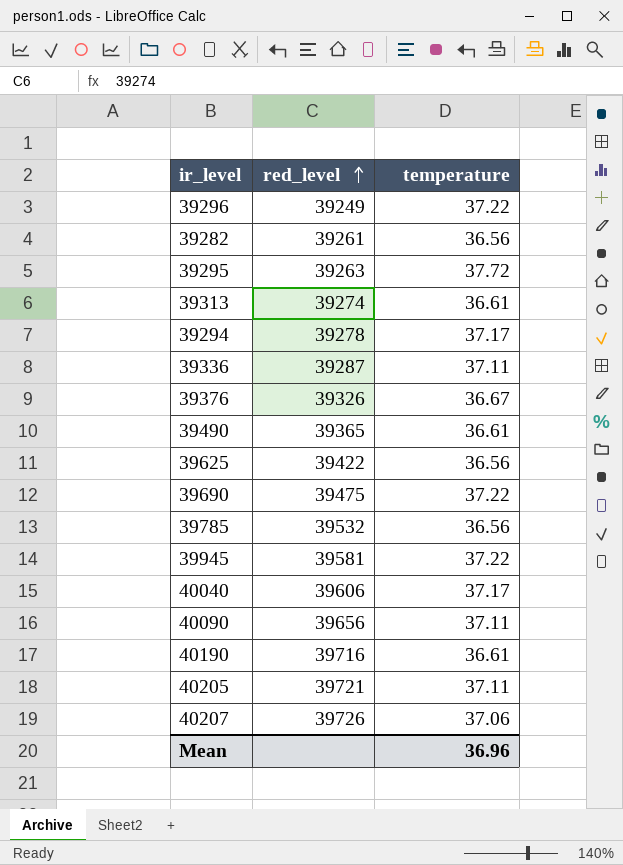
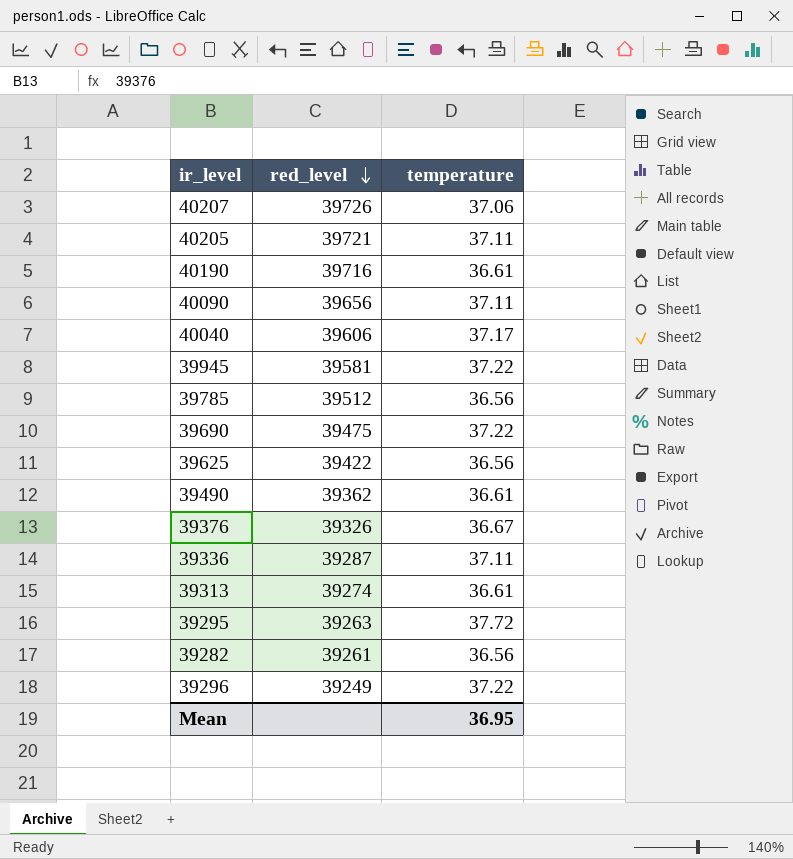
row order: red_level ascending -> red_level descending
row 39294: 39278 | 37.17 -> none
39785 | red_level: 39532 -> 39512
39490 | red_level: 39365 -> 39362
Mean | temperature: 36.96 -> 36.95

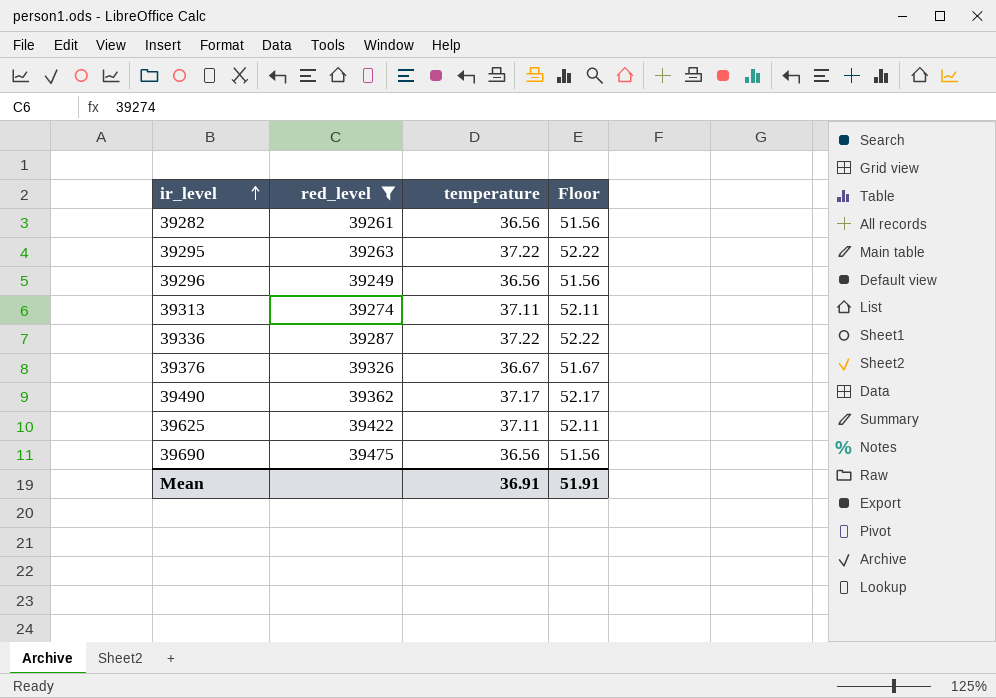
filter: none -> red_level <= 39475
row order: red_level descending -> ir_level ascending
column Floor | formula: none -> [temperature] + 15
39295 | temperature: 37.72 -> 37.22
39296 | temperature: 37.22 -> 36.56
39313 | temperature: 36.61 -> 37.11
39336 | temperature: 37.11 -> 37.22
39490 | temperature: 36.61 -> 37.17
39625 | temperature: 36.56 -> 37.11
39690 | temperature: 37.22 -> 36.56
Mean | temperature: 36.95 -> 36.91

